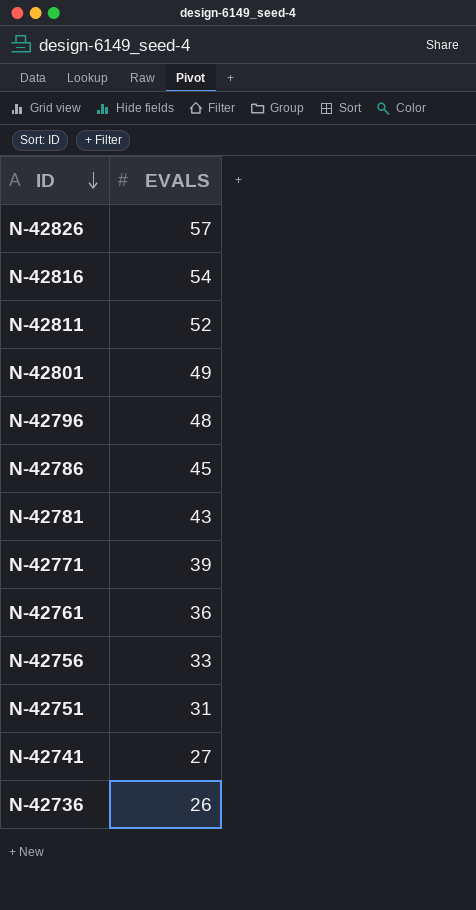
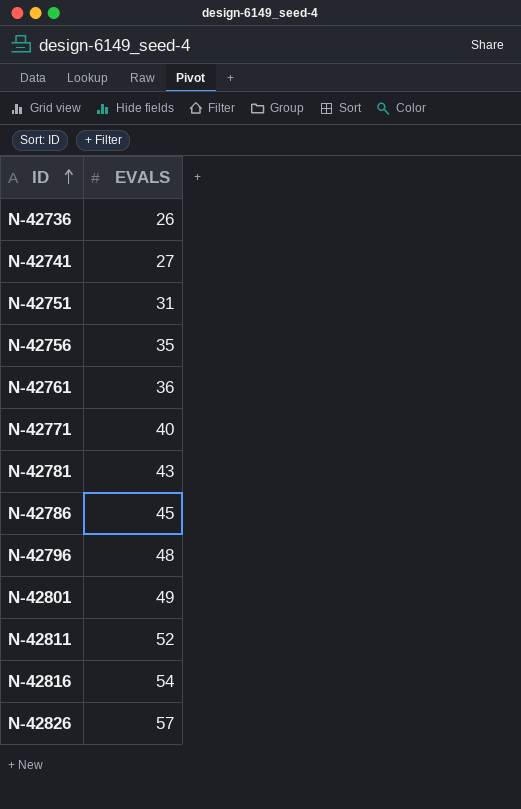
row order: ID descending -> ID ascending
N-42756 | EVALS: 33 -> 35
N-42771 | EVALS: 39 -> 40

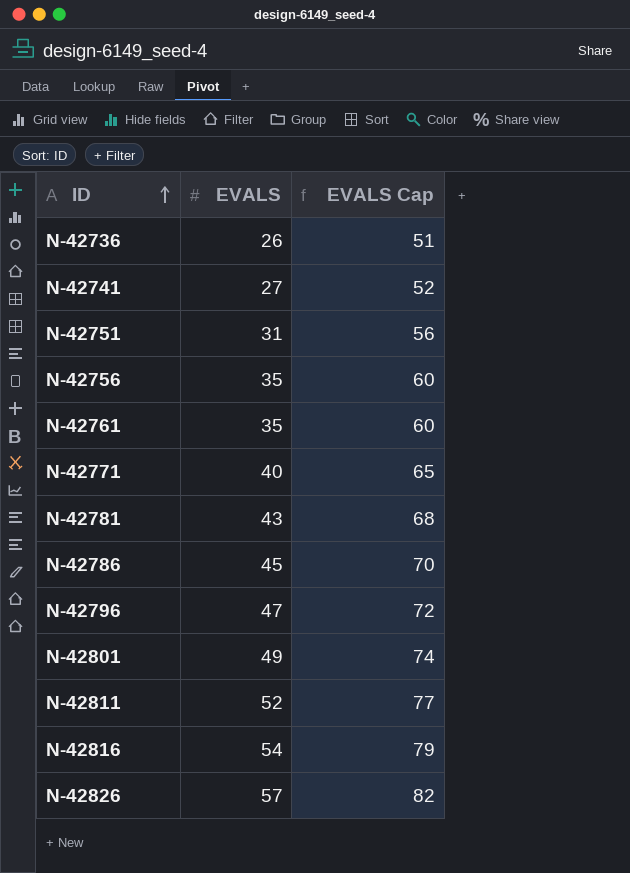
column EVALS Cap | formula: none -> [EVALS] + 25
N-42761 | EVALS: 36 -> 35
N-42796 | EVALS: 48 -> 47

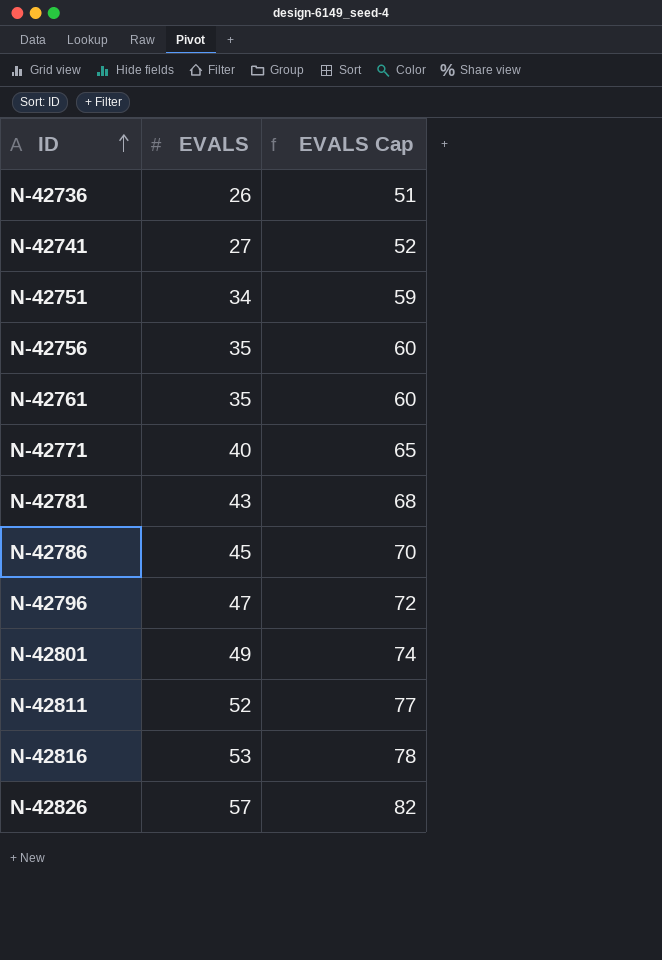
N-42751 | EVALS: 31 -> 34
N-42751 | EVALS Cap: 56 -> 59
N-42816 | EVALS: 54 -> 53
N-42816 | EVALS Cap: 79 -> 78

